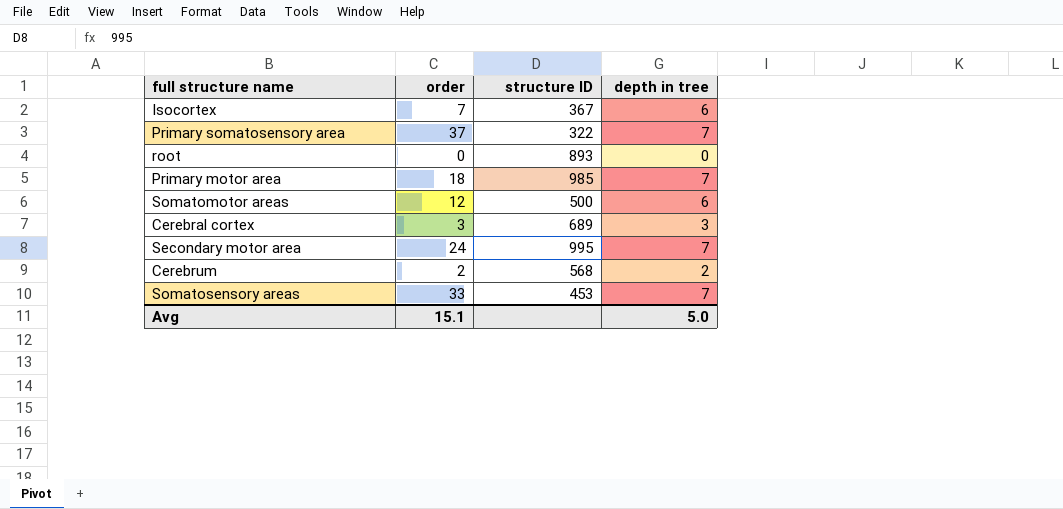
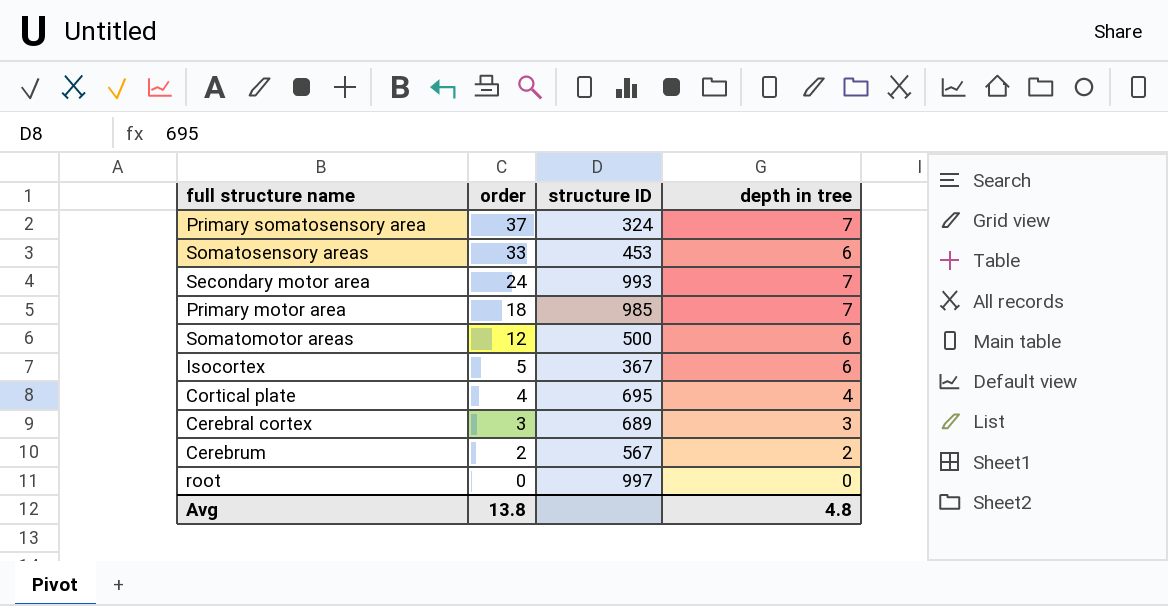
row order: none -> order descending
Primary somatosensory area | structure ID: 322 -> 324
Somatosensory areas | depth in tree: 7 -> 6
Secondary motor area | structure ID: 995 -> 993
Isocortex | order: 7 -> 5
row Cortical plate: none -> 4 | 695 | 4
Cerebrum | structure ID: 568 -> 567
root | structure ID: 893 -> 997
Avg | order: 15.1 -> 13.8
Avg | depth in tree: 5.0 -> 4.8

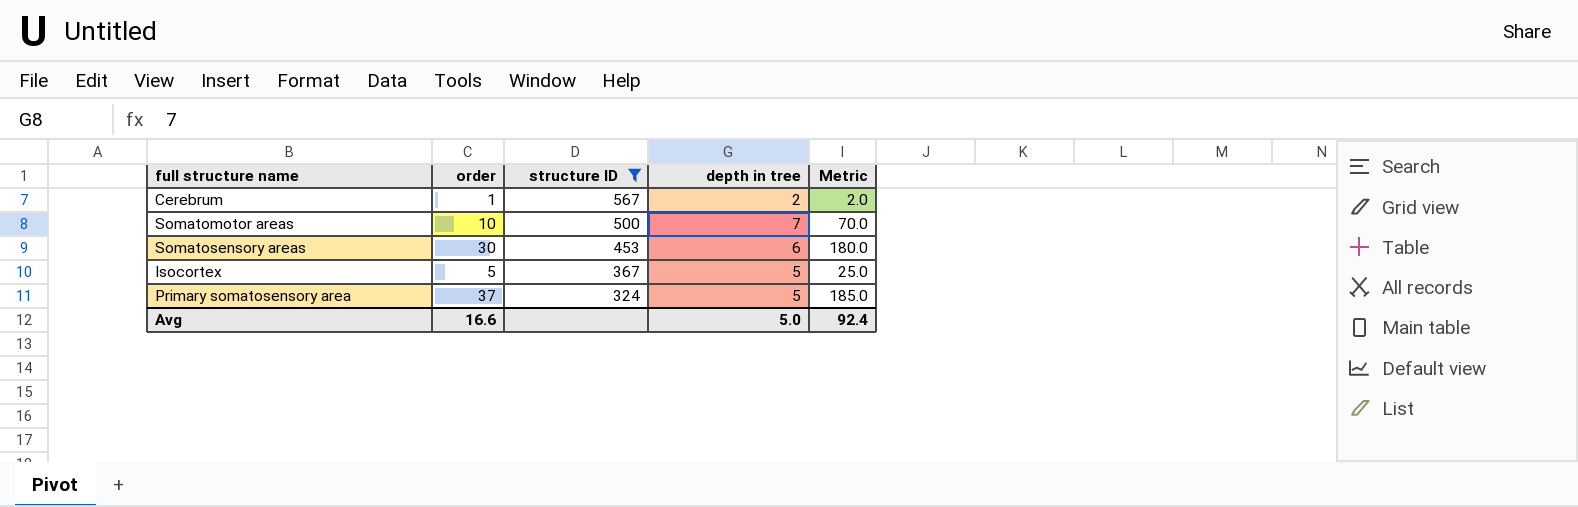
filter: none -> structure ID <= 567
row order: order descending -> structure ID descending
column Metric | formula: none -> [order] * [depth in tree]
Cerebrum | order: 2 -> 1
Somatomotor areas | order: 12 -> 10
Somatomotor areas | depth in tree: 6 -> 7
Somatosensory areas | order: 33 -> 30
Isocortex | depth in tree: 6 -> 5
Primary somatosensory area | depth in tree: 7 -> 5
Avg | order: 13.8 -> 16.6
Avg | depth in tree: 4.8 -> 5.0

